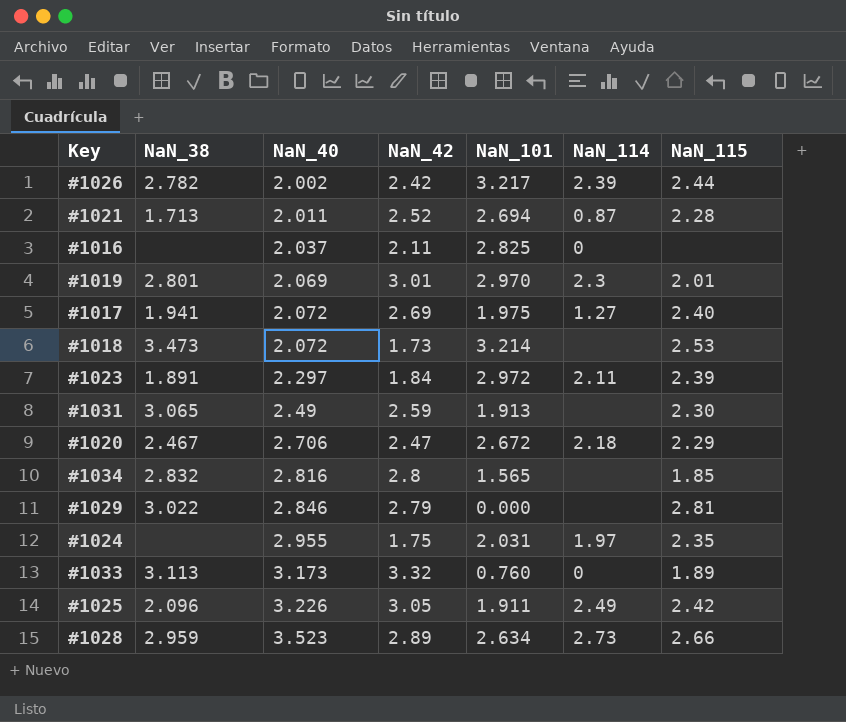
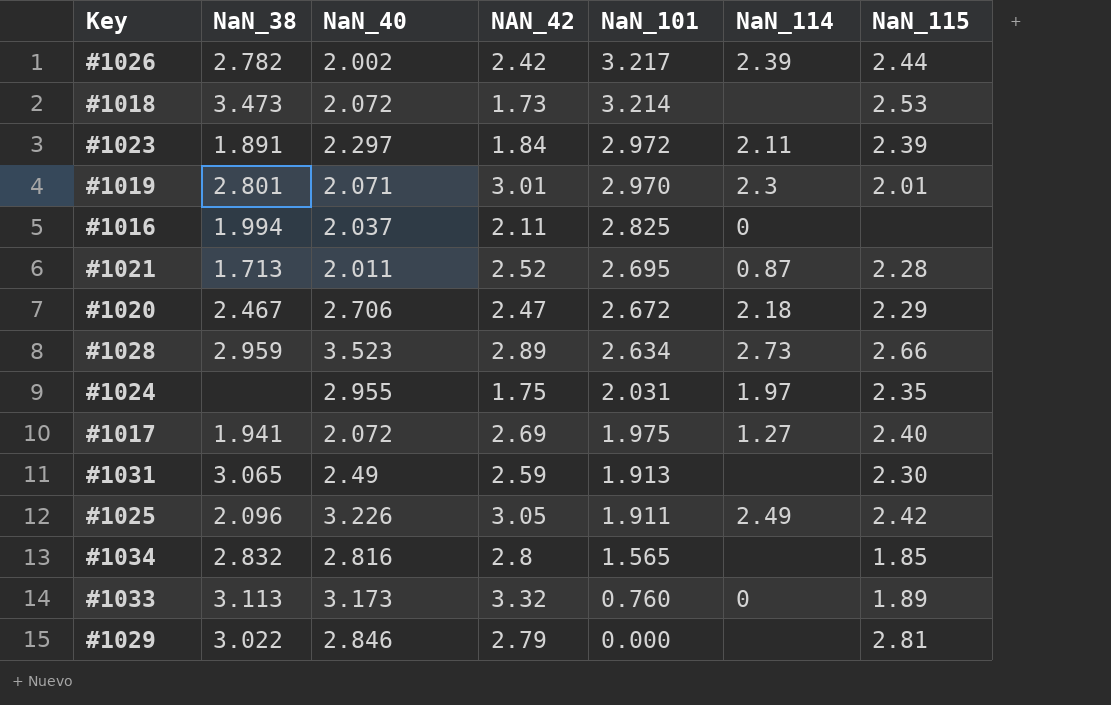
row order: NaN_40 ascending -> NaN_101 descending
column name: NaN_42 -> NAN_42
#1019 | NaN_40: 2.069 -> 2.071
#1016 | NaN_38: none -> 1.994
#1021 | NaN_101: 2.694 -> 2.695

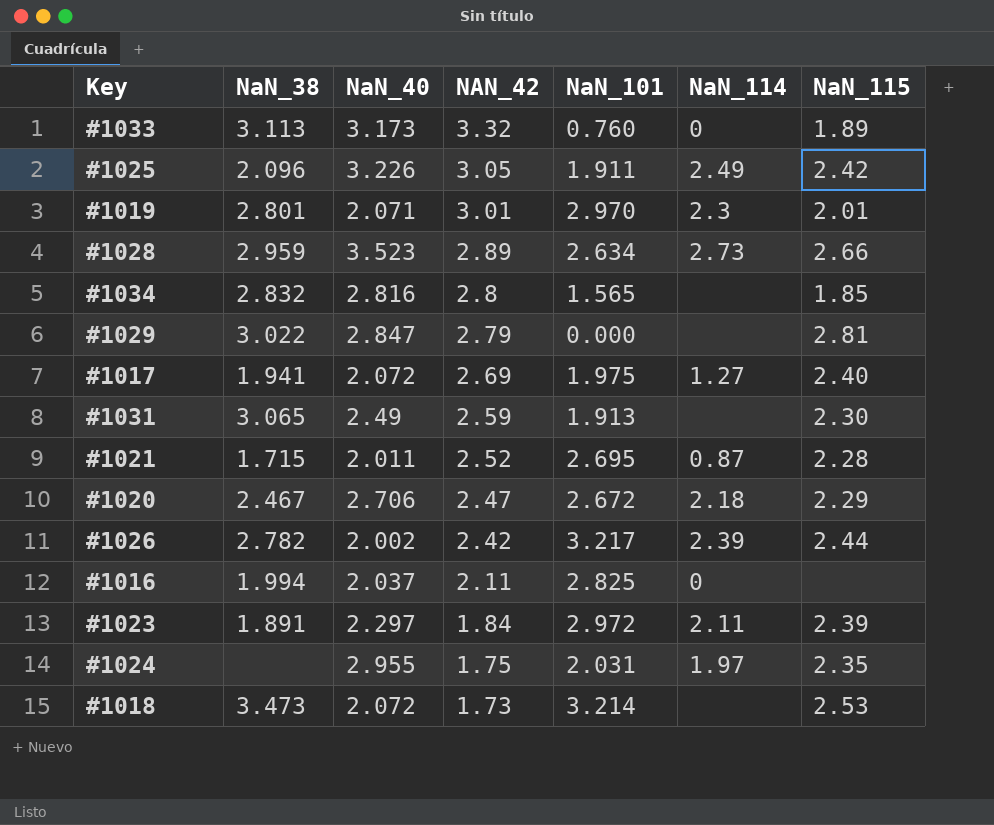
row order: NaN_101 descending -> NAN_42 descending
#1029 | NaN_40: 2.846 -> 2.847
#1021 | NaN_38: 1.713 -> 1.715

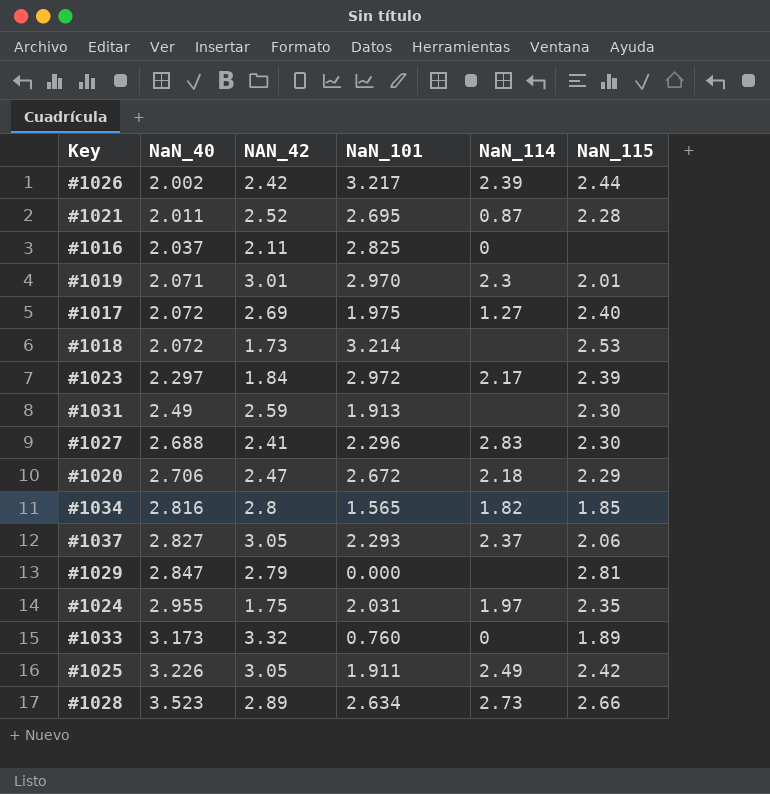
row order: NAN_42 descending -> NaN_40 ascending
column NaN_38 | position: 2 -> none
#1023 | NaN_114: 2.11 -> 2.17
row #1027: none -> 2.688 | 2.41 | 2.296 | 2.83 | 2.30
#1034 | NaN_114: none -> 1.82
row #1037: none -> 2.827 | 3.05 | 2.293 | 2.37 | 2.06

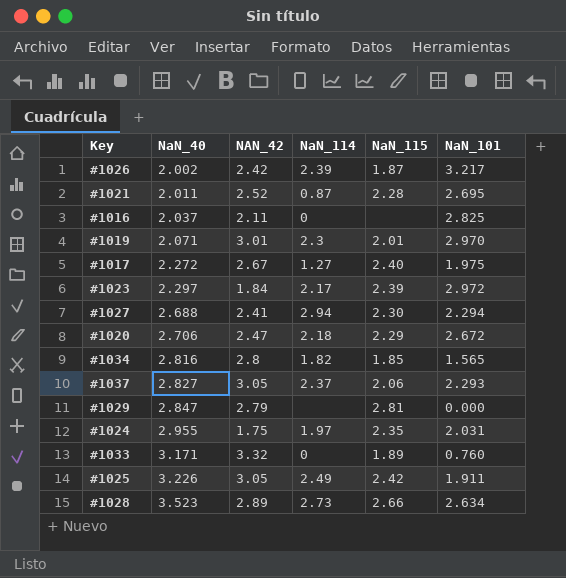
column NaN_101 | position: 4 -> 6
row #1018: 2.072 | 1.73 | 3.214 | none | 2.53 -> none
row #1031: 2.49 | 2.59 | 1.913 | none | 2.30 -> none
#1026 | NaN_115: 2.44 -> 1.87
#1017 | NaN_40: 2.072 -> 2.272
#1017 | NAN_42: 2.69 -> 2.67
#1027 | NaN_114: 2.83 -> 2.94
#1027 | NaN_101: 2.296 -> 2.294
#1033 | NaN_40: 3.173 -> 3.171

